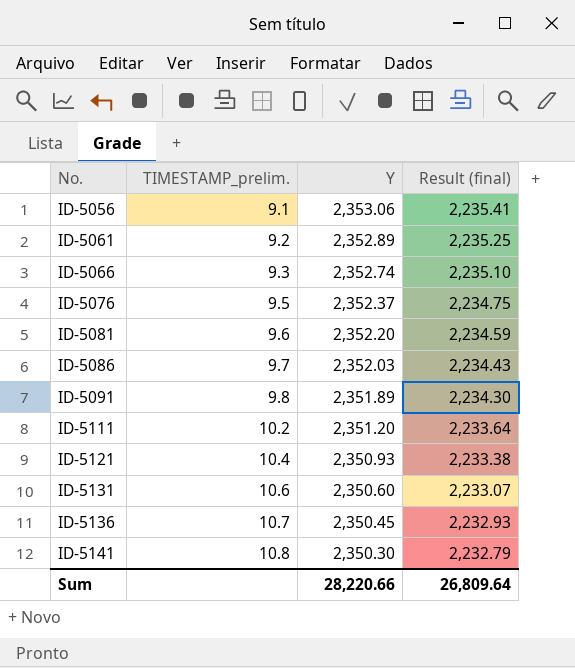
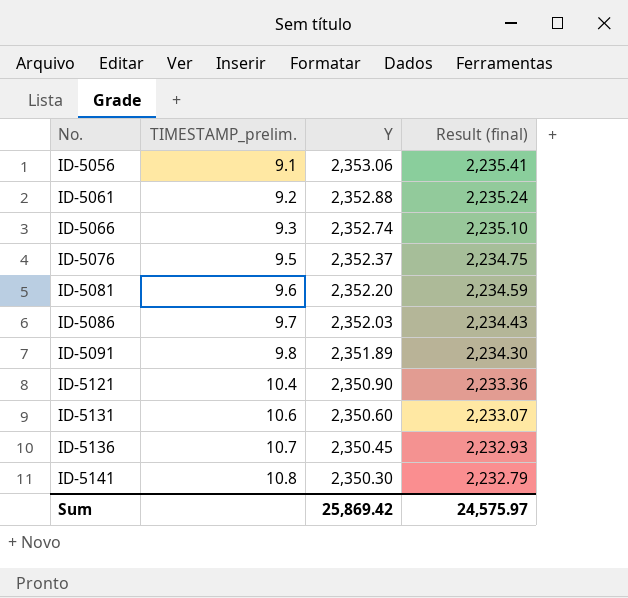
row ID-5111: 10.2 | 2,351.20 | 2,233.64 -> none
ID-5061 | Y: 2,352.89 -> 2,352.88
ID-5061 | Result (final): 2,235.25 -> 2,235.24
ID-5121 | Y: 2,350.93 -> 2,350.90
ID-5121 | Result (final): 2,233.38 -> 2,233.36
Sum | Y: 28,220.66 -> 25,869.42
Sum | Result (final): 26,809.64 -> 24,575.97

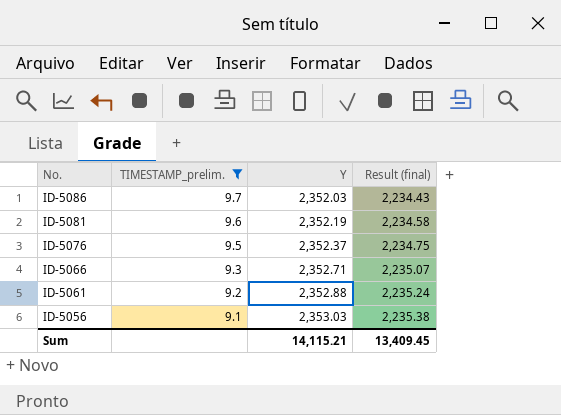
filter: none -> TIMESTAMP_prelim. <= 9.7
row order: No. ascending -> No. descending
ID-5081 | Y: 2,352.20 -> 2,352.19
ID-5081 | Result (final): 2,234.59 -> 2,234.58
ID-5066 | Y: 2,352.74 -> 2,352.71
ID-5066 | Result (final): 2,235.10 -> 2,235.07
ID-5056 | Y: 2,353.06 -> 2,353.03
ID-5056 | Result (final): 2,235.41 -> 2,235.38
Sum | Y: 25,869.42 -> 14,115.21
Sum | Result (final): 24,575.97 -> 13,409.45

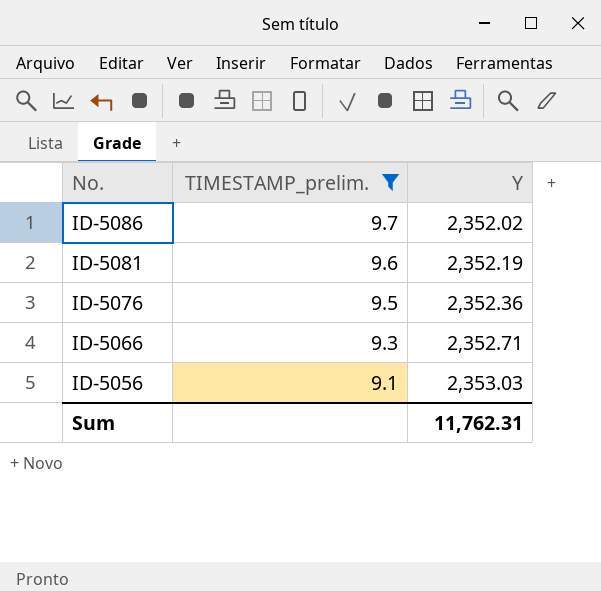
column Result (final) | formula: [Y] * 0.95 -> none
row ID-5061: 9.2 | 2,352.88 | 2,235.24 -> none
ID-5086 | Y: 2,352.03 -> 2,352.02
ID-5076 | Y: 2,352.37 -> 2,352.36
Sum | Y: 14,115.21 -> 11,762.31

